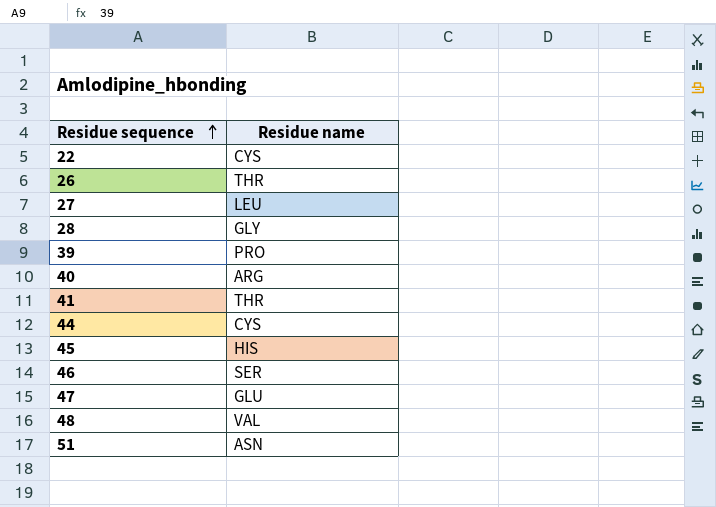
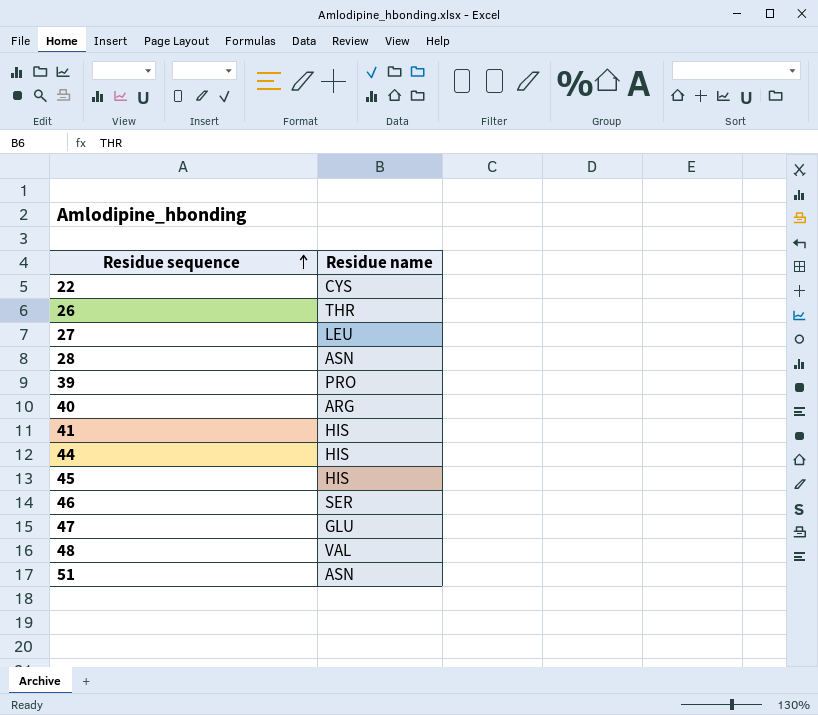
28 | Residue name: GLY -> ASN
41 | Residue name: THR -> HIS
44 | Residue name: CYS -> HIS

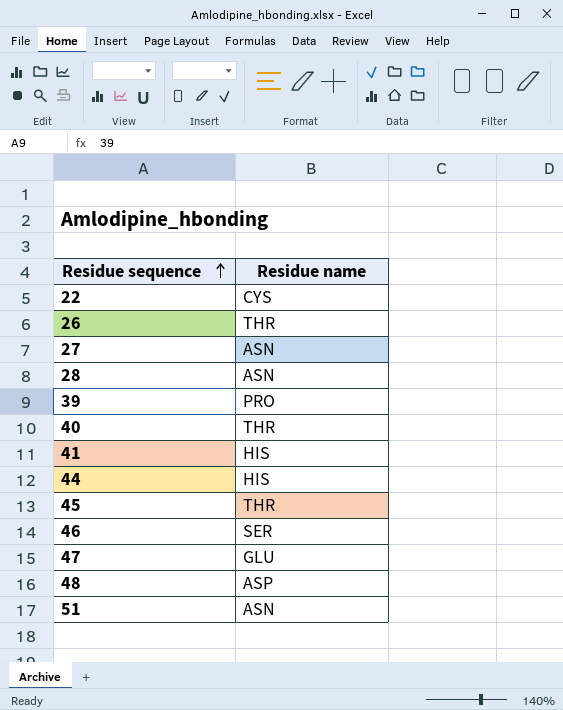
27 | Residue name: LEU -> ASN
40 | Residue name: ARG -> THR
45 | Residue name: HIS -> THR
48 | Residue name: VAL -> ASP

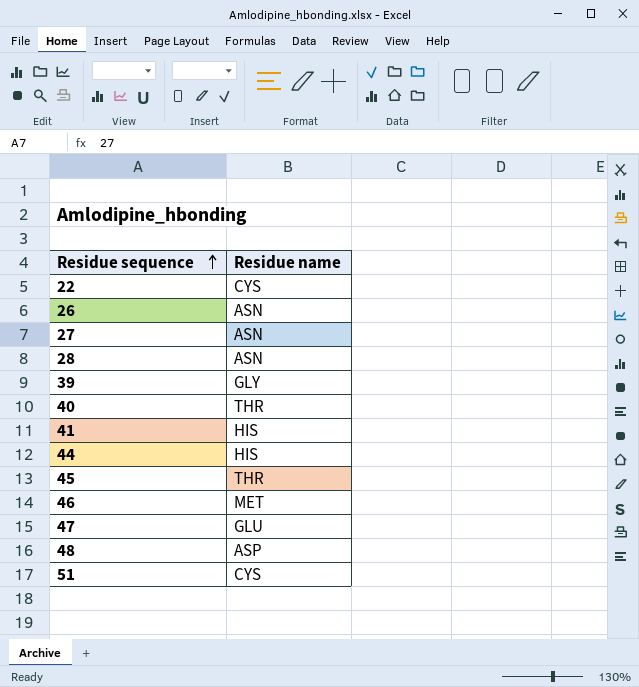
26 | Residue name: THR -> ASN
39 | Residue name: PRO -> GLY
46 | Residue name: SER -> MET
51 | Residue name: ASN -> CYS

